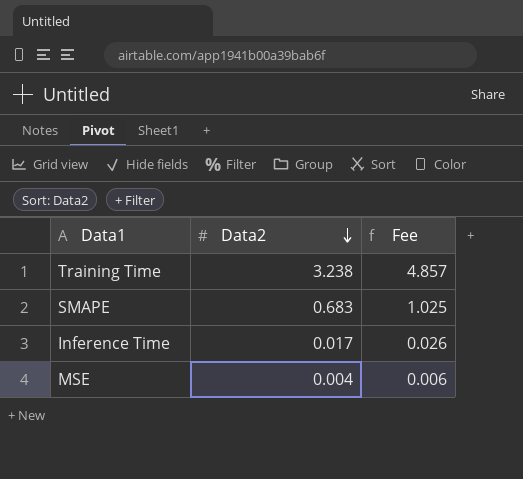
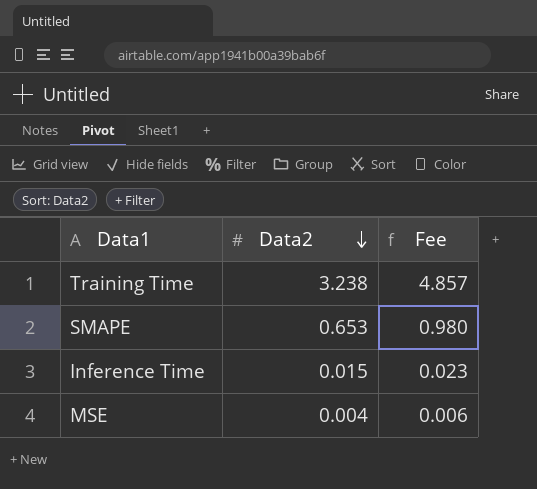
SMAPE | Data2: 0.683 -> 0.653
SMAPE | Fee: 1.025 -> 0.980
Inference Time | Data2: 0.017 -> 0.015
Inference Time | Fee: 0.026 -> 0.023

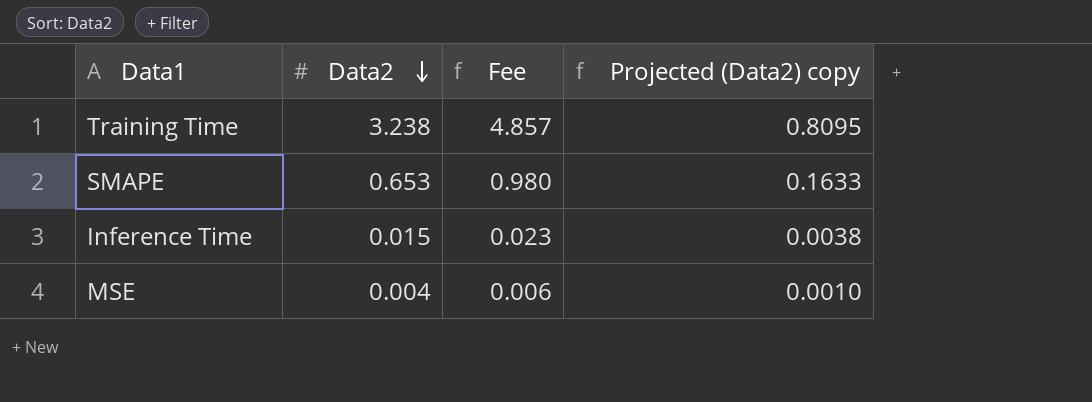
column Projected (Data2) copy | formula: none -> [Data2] * 0.25

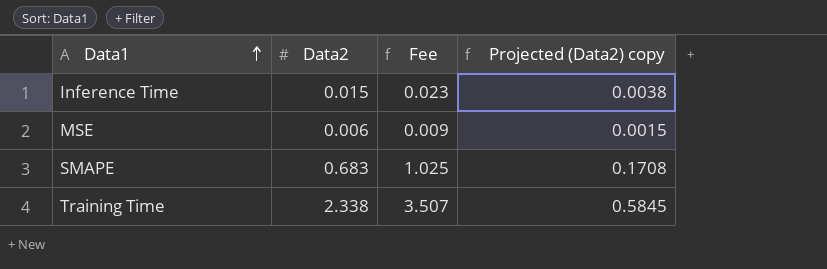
row order: Data2 descending -> Data1 ascending
MSE | Data2: 0.004 -> 0.006
MSE | Fee: 0.006 -> 0.009
MSE | Projected (Data2) copy: 0.0010 -> 0.0015
SMAPE | Data2: 0.653 -> 0.683
SMAPE | Fee: 0.980 -> 1.025
SMAPE | Projected (Data2) copy: 0.1633 -> 0.1708
Training Time | Data2: 3.238 -> 2.338
Training Time | Fee: 4.857 -> 3.507
Training Time | Projected (Data2) copy: 0.8095 -> 0.5845

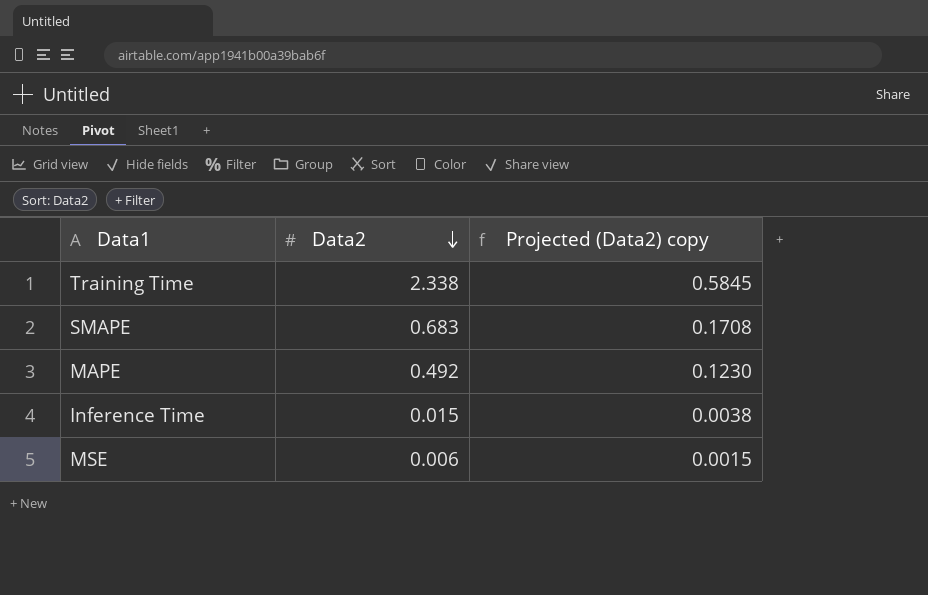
row order: Data1 ascending -> Data2 descending
column Fee | formula: [Data2] * 1.5 -> none
row MAPE: none -> 0.492 | 0.1230

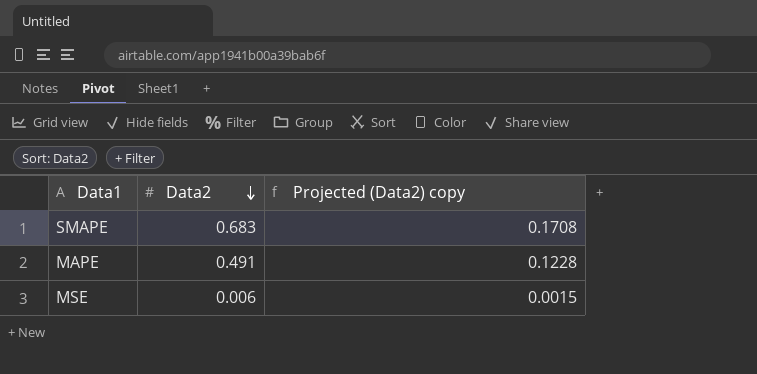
row Training Time: 2.338 | 0.5845 -> none
row Inference Time: 0.015 | 0.0038 -> none
MAPE | Data2: 0.492 -> 0.491
MAPE | Projected (Data2) copy: 0.1230 -> 0.1228

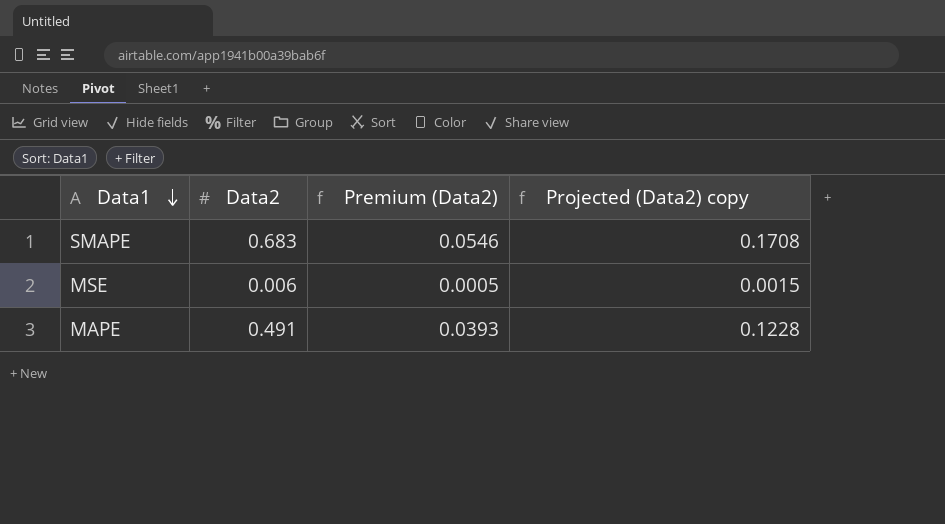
row order: Data2 descending -> Data1 descending
column Premium (Data2) | formula: none -> [Data2] * 0.08

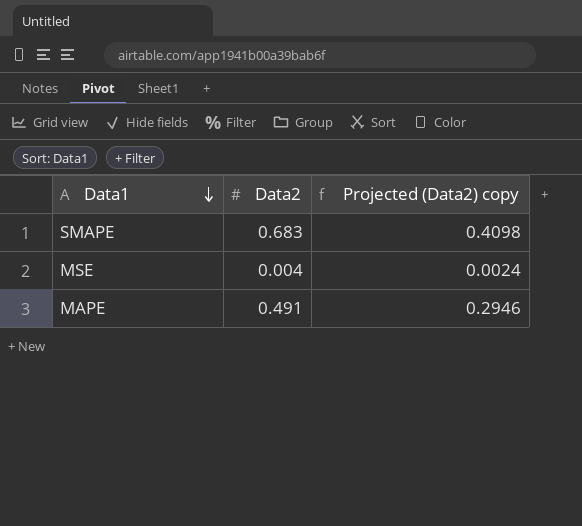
column Premium (Data2) | formula: [Data2] * 0.08 -> none
column Projected (Data2) copy | formula: [Data2] * 0.25 -> [Data2] * 0.6
MSE | Data2: 0.006 -> 0.004

